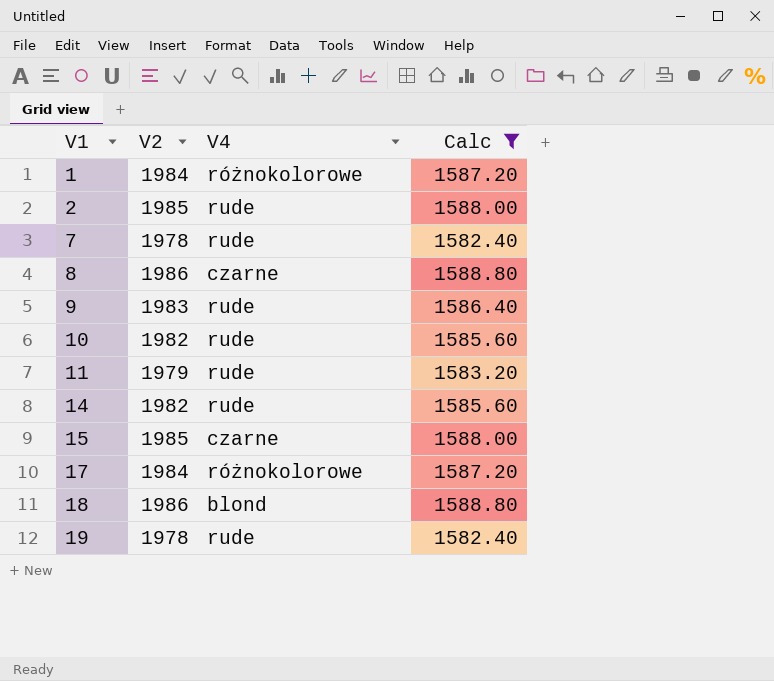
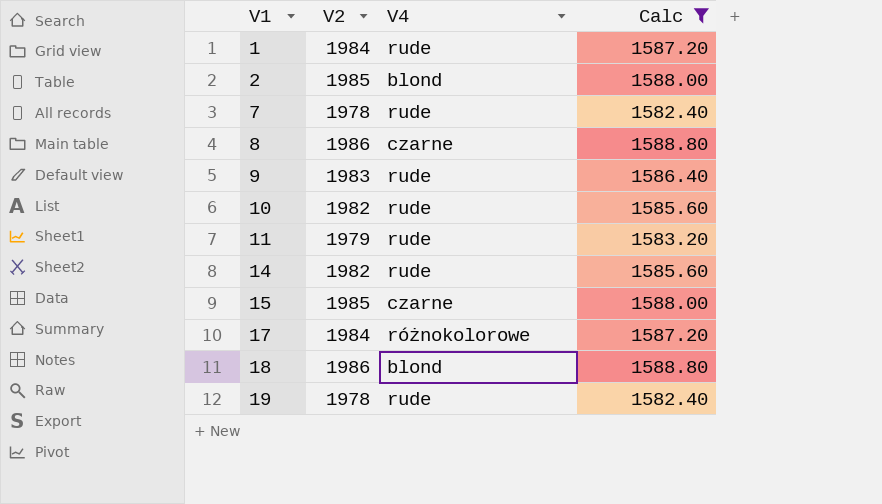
1 | V4: różnokolorowe -> rude
2 | V4: rude -> blond

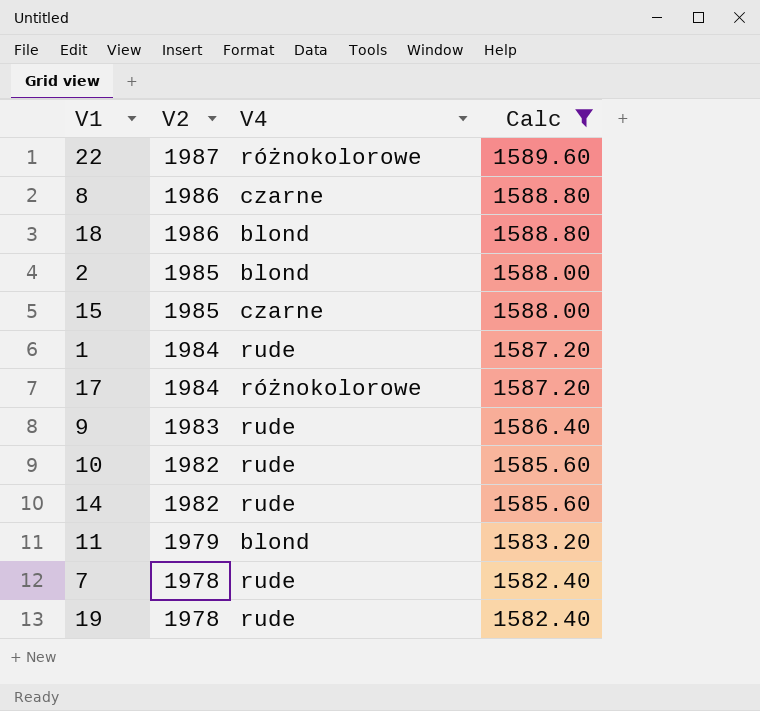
row order: V1 ascending -> V2 descending
row 22: none -> 1987 | różnokolorowe | 1589.60
11 | V4: rude -> blond

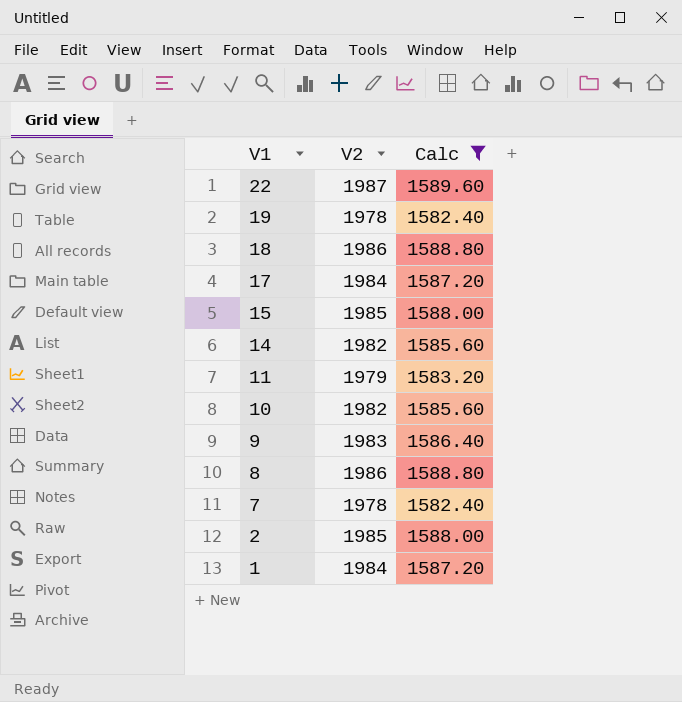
row order: V2 descending -> V1 descending
column V4 | position: 3 -> none

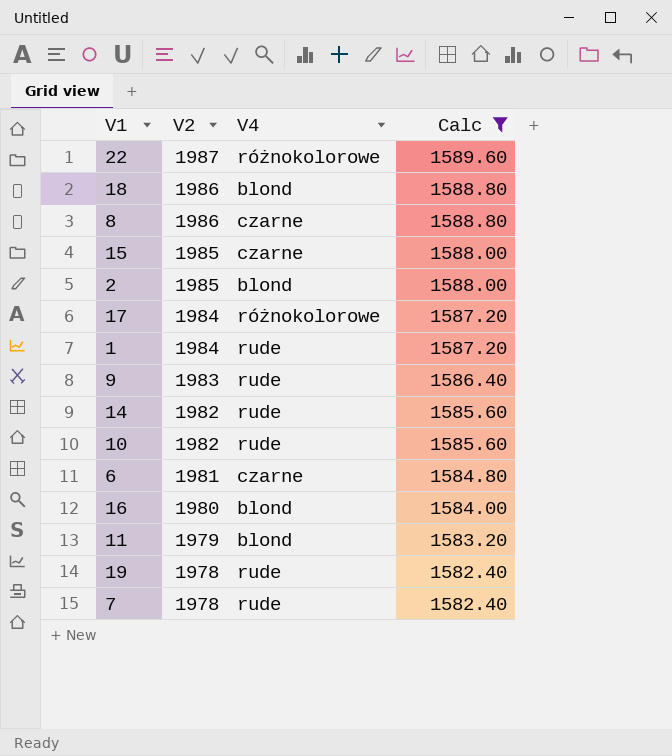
row order: V1 descending -> V2 descending
column V4 | position: none -> 3
row 6: none -> 1981 | czarne | 1584.80
row 16: none -> 1980 | blond | 1584.00

